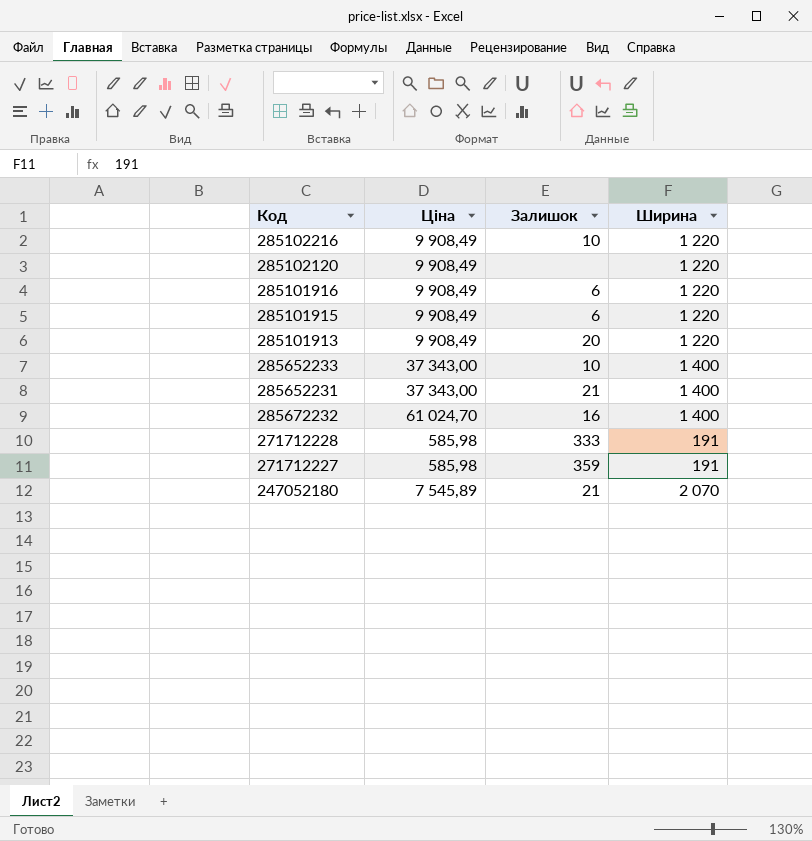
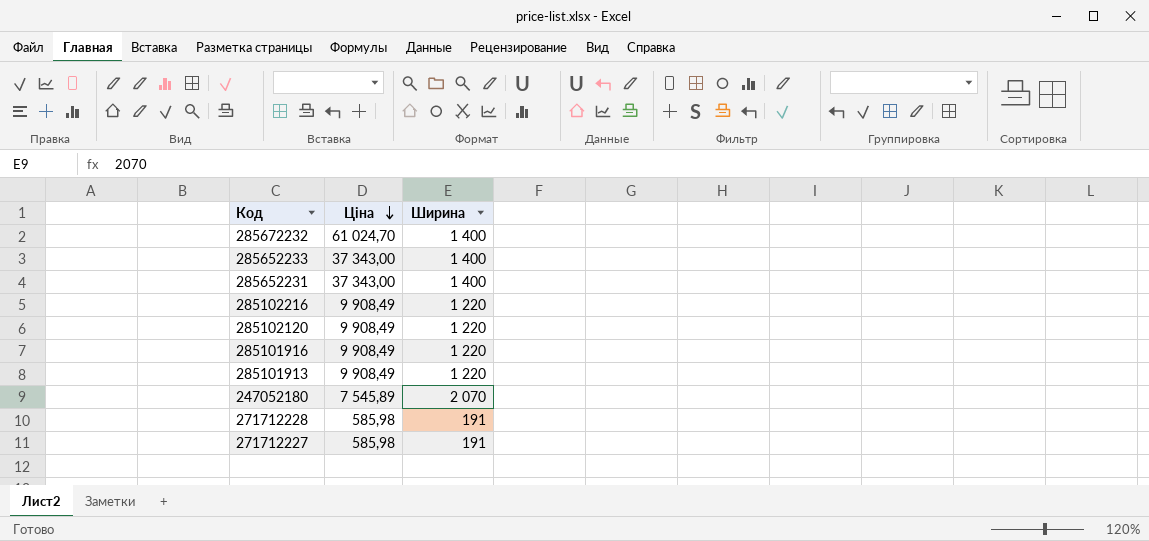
row order: none -> Ціна descending
column Залишок | position: 3 -> none
row 285101915: 9 908,49 | 6 | 1 220 -> none

